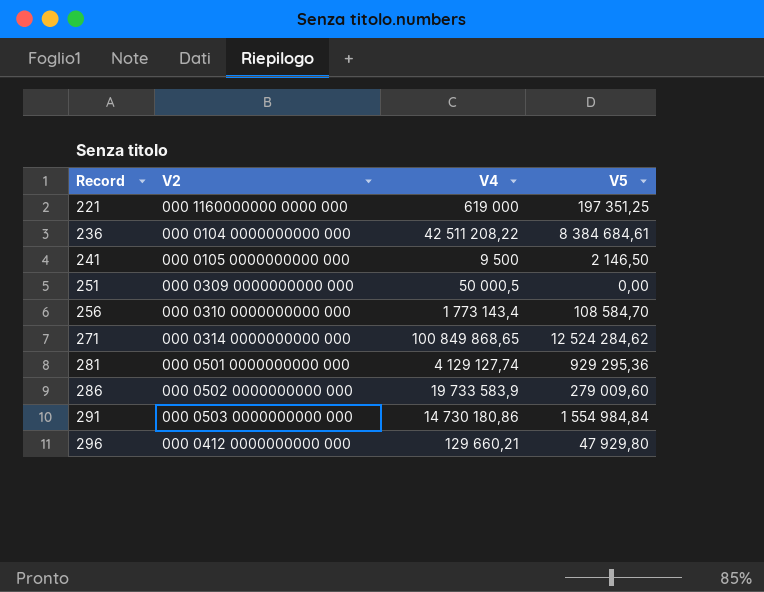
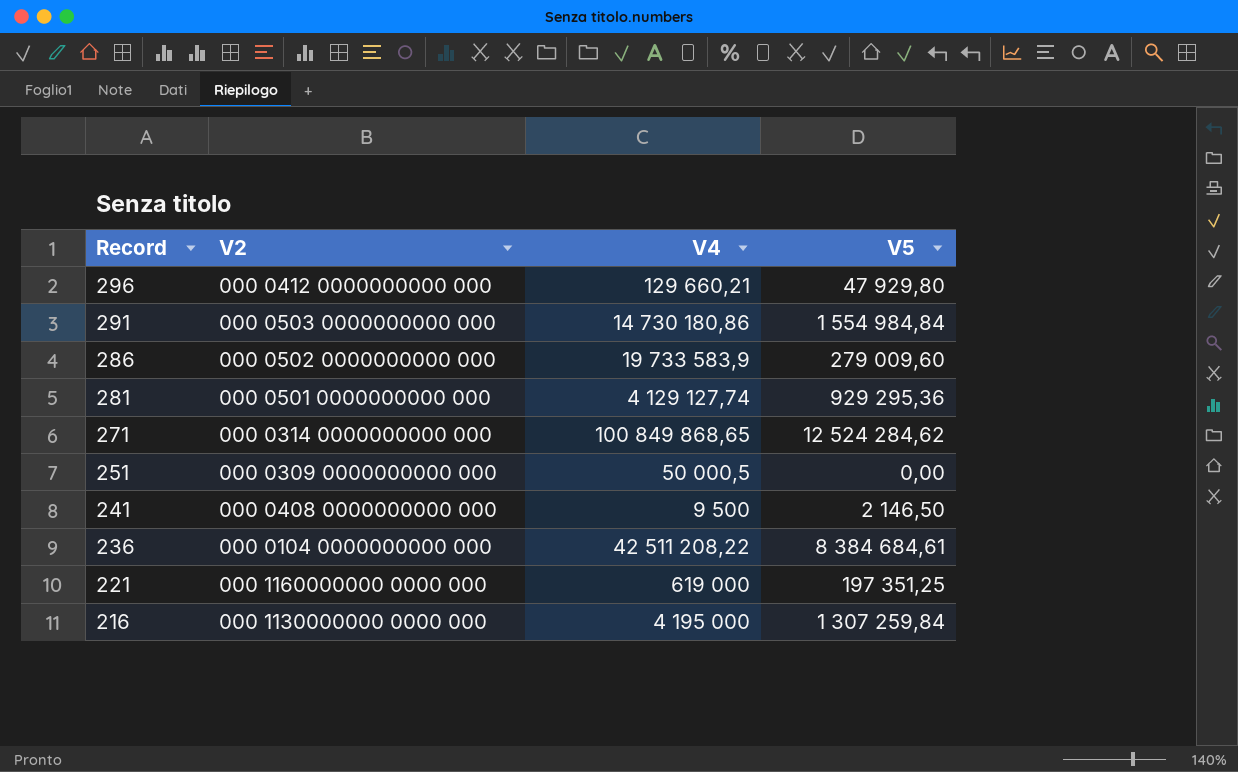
row order: Record ascending -> Record descending
row 256: 000 0310 0000000000 000 | 1 773 143,4 | 108 584,70 -> none
241 | V2: 000 0105 0000000000 000 -> 000 0408 0000000000 000
row 216: none -> 000 1130000000 0000 000 | 4 195 000 | 1 307 259,84

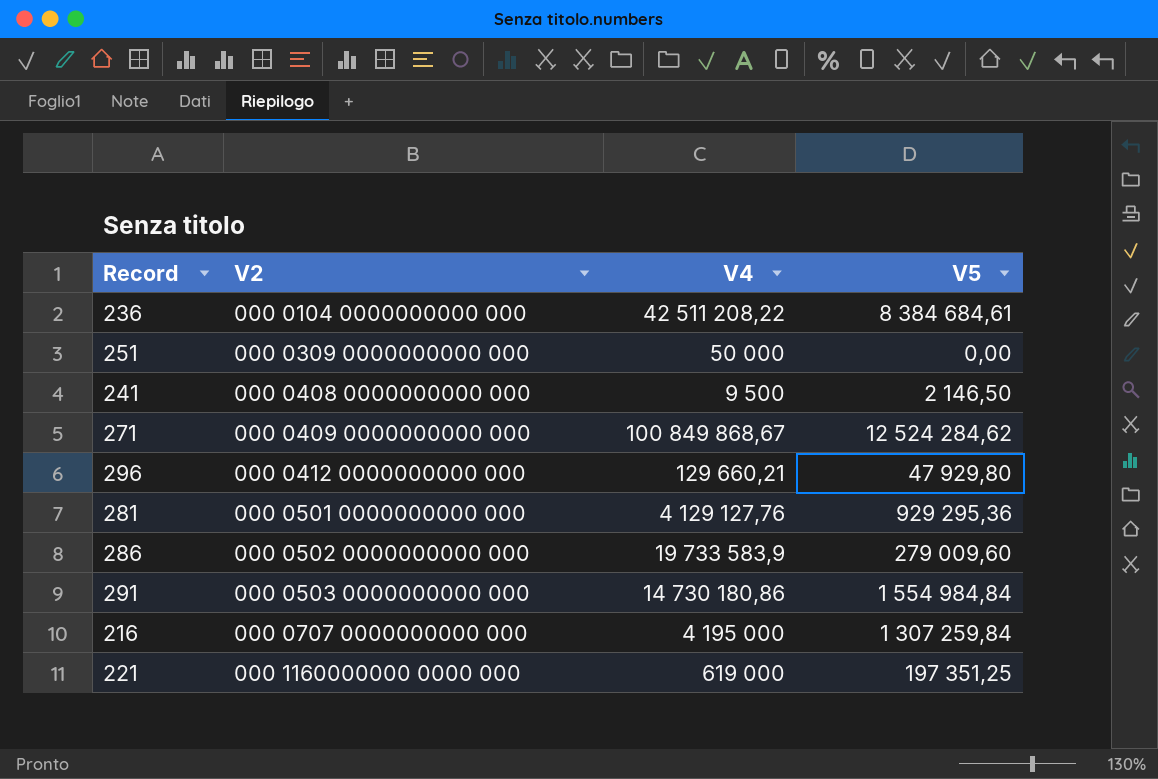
row order: Record descending -> V2 ascending
251 | V4: 50 000,5 -> 50 000
271 | V2: 000 0314 0000000000 000 -> 000 0409 0000000000 000
271 | V4: 100 849 868,65 -> 100 849 868,67
281 | V4: 4 129 127,74 -> 4 129 127,76
216 | V2: 000 1130000000 0000 000 -> 000 0707 0000000000 000

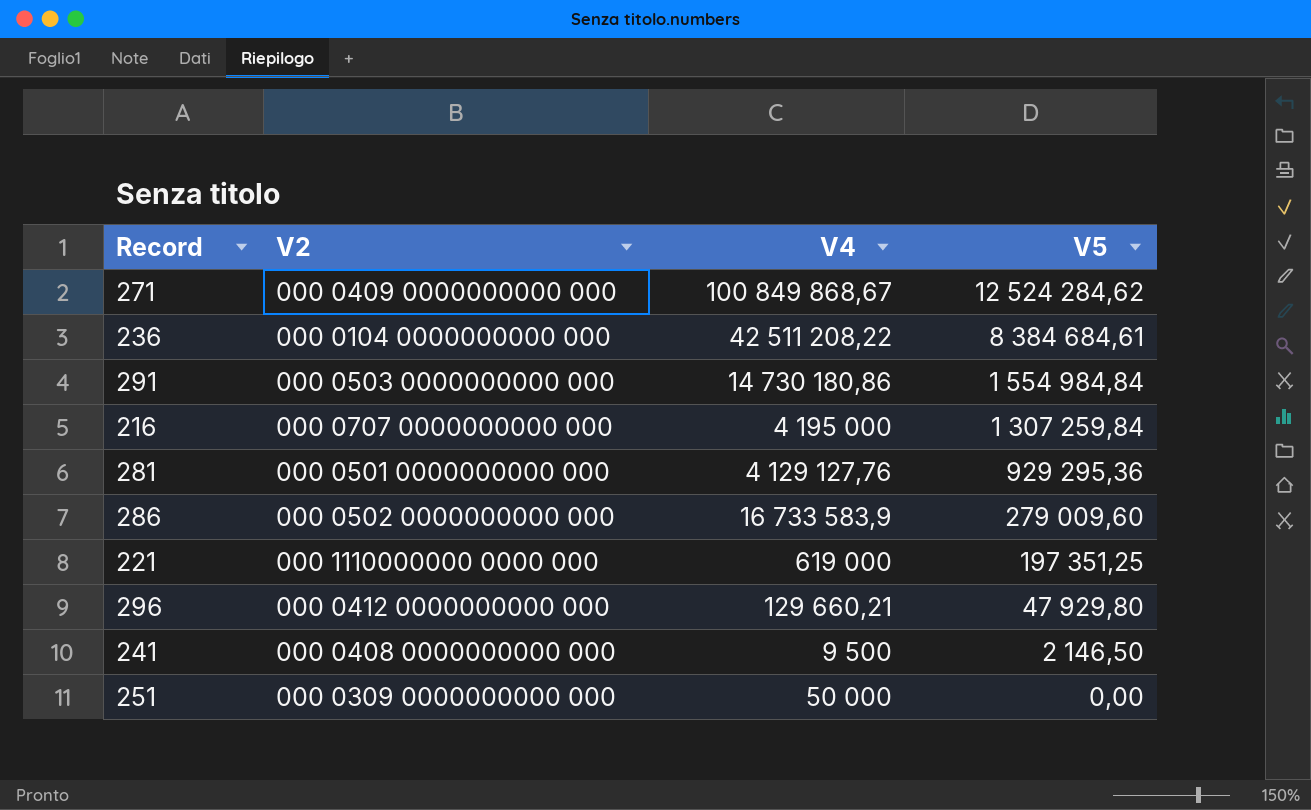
row order: V2 ascending -> V5 descending
286 | V4: 19 733 583,9 -> 16 733 583,9
221 | V2: 000 1160000000 0000 000 -> 000 1110000000 0000 000

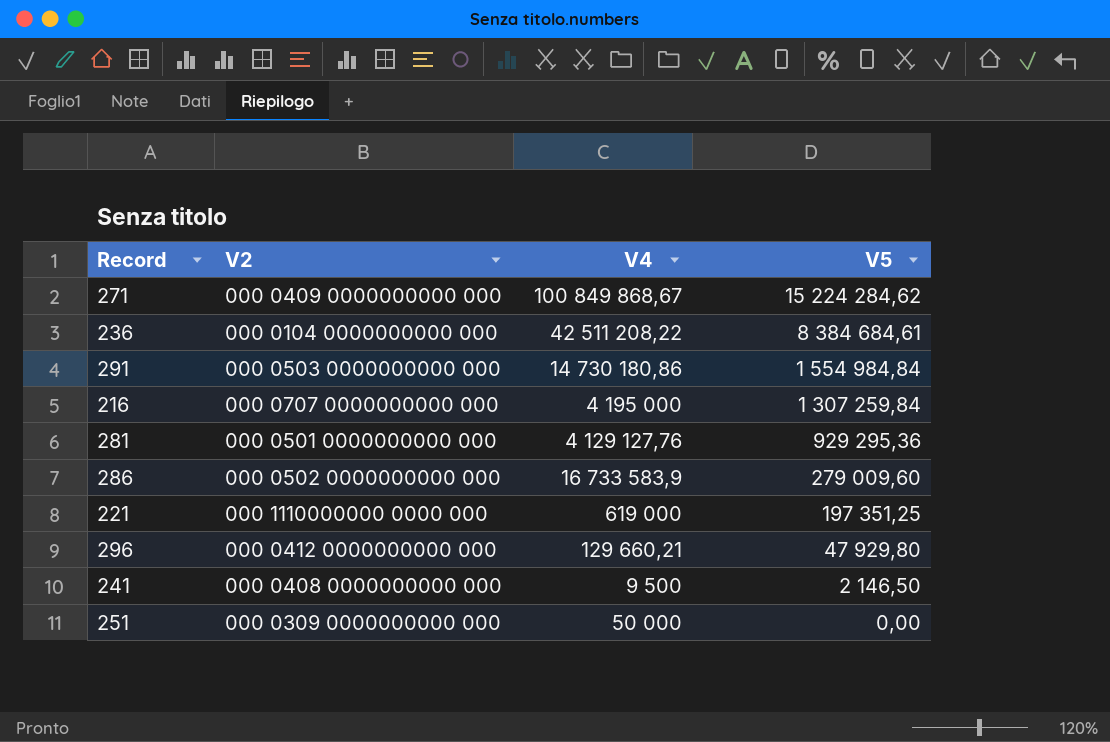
271 | V5: 12 524 284,62 -> 15 224 284,62

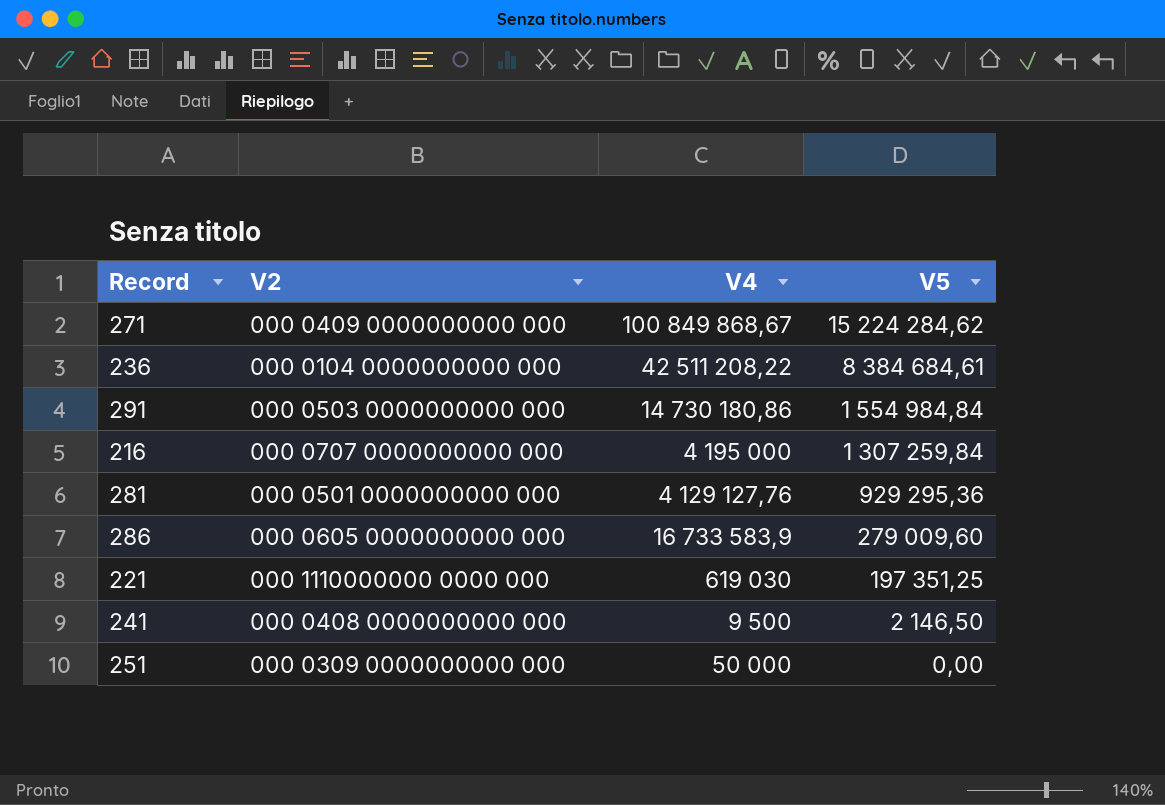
row 296: 000 0412 0000000000 000 | 129 660,21 | 47 929,80 -> none
286 | V2: 000 0502 0000000000 000 -> 000 0605 0000000000 000
221 | V4: 619 000 -> 619 030

